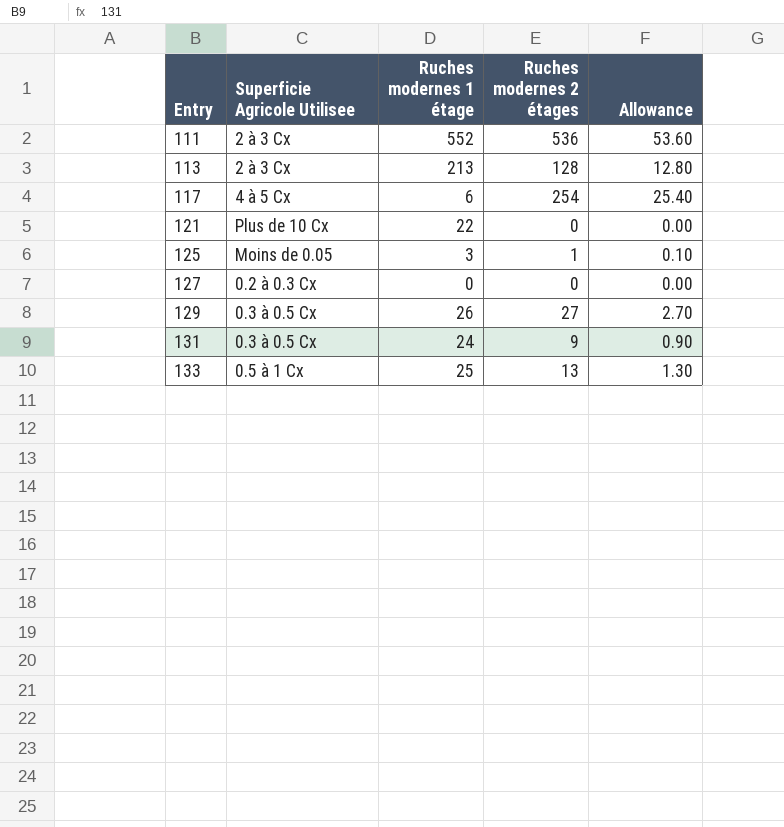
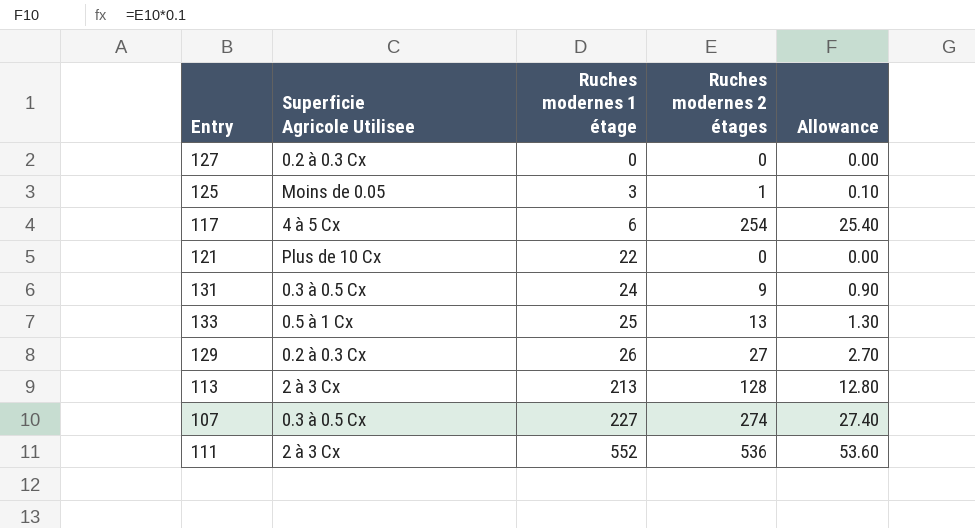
row order: Entry ascending -> Ruches modernes 1 étage ascending
129 | Superficie Agricole Utilisee: 0.3 à 0.5 Cx -> 0.2 à 0.3 Cx
row 107: none -> 0.3 à 0.5 Cx | 227 | 274 | 27.40

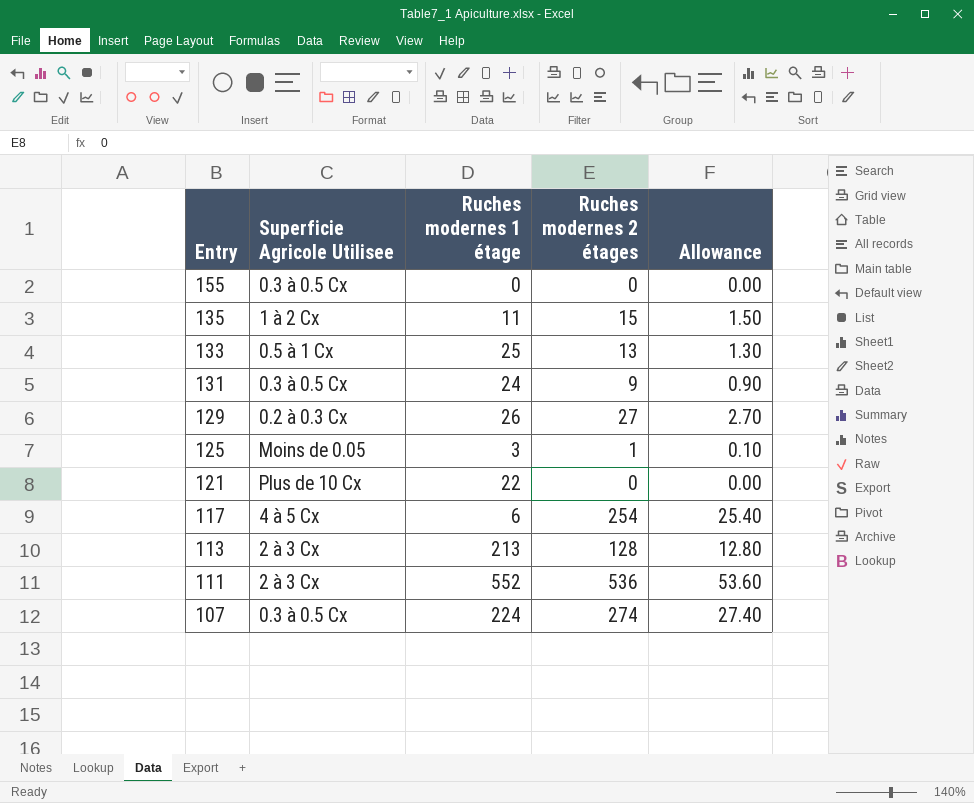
row order: Ruches modernes 1 étage ascending -> Entry descending
row 127: 0.2 à 0.3 Cx | 0 | 0 | 0.00 -> none
row 155: none -> 0.3 à 0.5 Cx | 0 | 0 | 0.00
row 135: none -> 1 à 2 Cx | 11 | 15 | 1.50
107 | Ruches modernes 1 étage: 227 -> 224

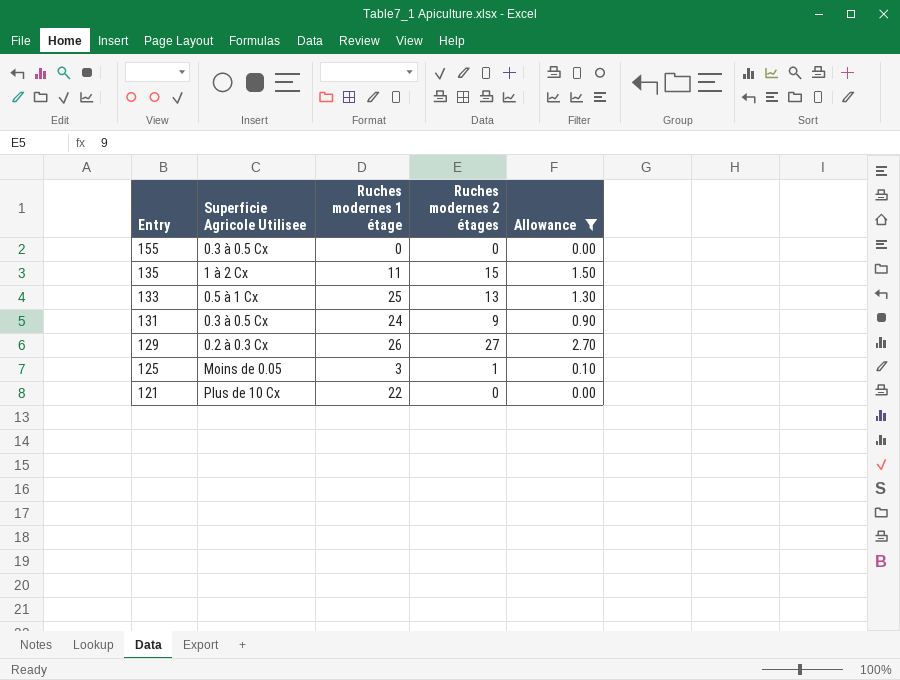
filter: none -> Allowance <= 2.70

